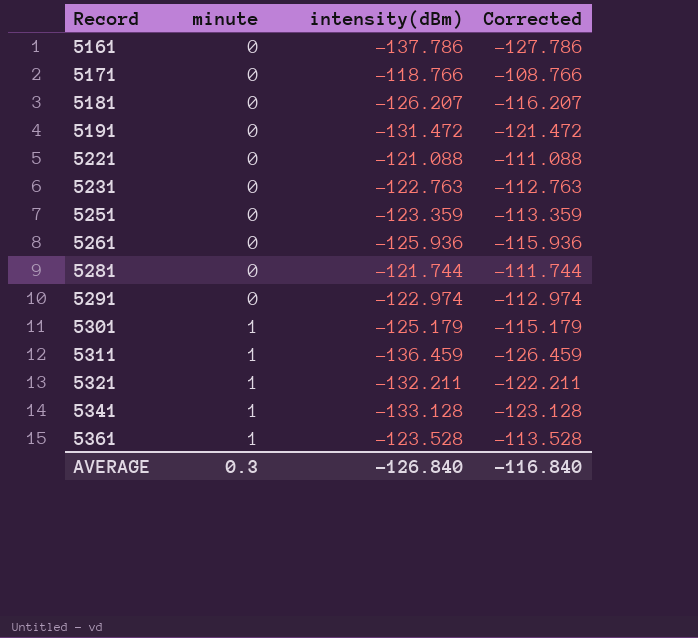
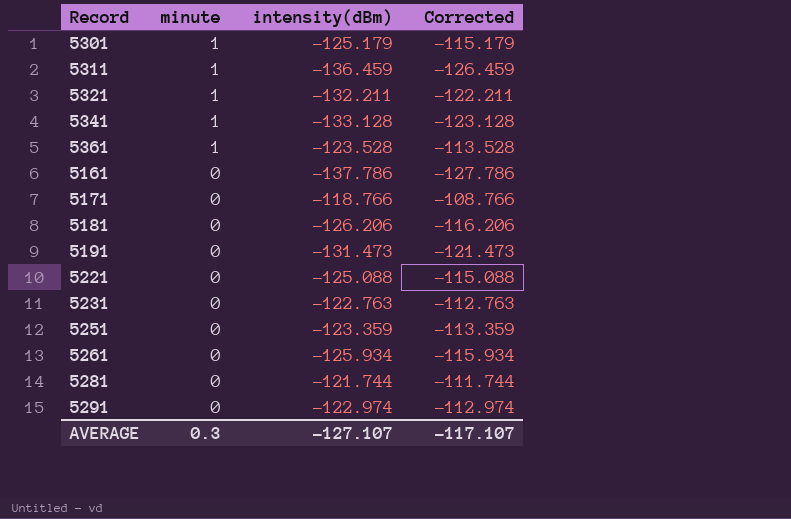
row order: Record ascending -> minute descending
5181 | intensity(dBm): -126.207 -> -126.206
5181 | Corrected: -116.207 -> -116.206
5191 | intensity(dBm): -131.472 -> -131.473
5191 | Corrected: -121.472 -> -121.473
5221 | intensity(dBm): -121.088 -> -125.088
5221 | Corrected: -111.088 -> -115.088
5261 | intensity(dBm): -125.936 -> -125.934
5261 | Corrected: -115.936 -> -115.934
AVERAGE | intensity(dBm): -126.840 -> -127.107
AVERAGE | Corrected: -116.840 -> -117.107

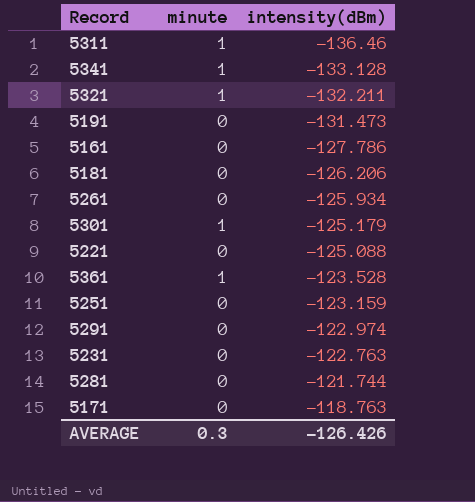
row order: minute descending -> intensity(dBm) ascending
column Corrected | formula: [intensity(dBm)] + 10 -> none
5311 | intensity(dBm): -136.459 -> -136.46
5161 | intensity(dBm): -137.786 -> -127.786
5251 | intensity(dBm): -123.359 -> -123.159
5171 | intensity(dBm): -118.766 -> -118.763
AVERAGE | intensity(dBm): -127.107 -> -126.426

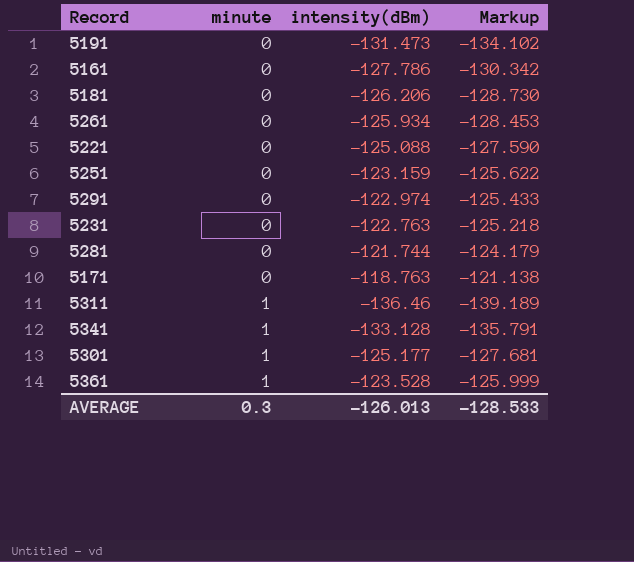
row order: intensity(dBm) ascending -> minute ascending
column Markup | formula: none -> [intensity(dBm)] * 1.02
row 5321: 1 | -132.211 -> none
5301 | intensity(dBm): -125.179 -> -125.177
AVERAGE | intensity(dBm): -126.426 -> -126.013

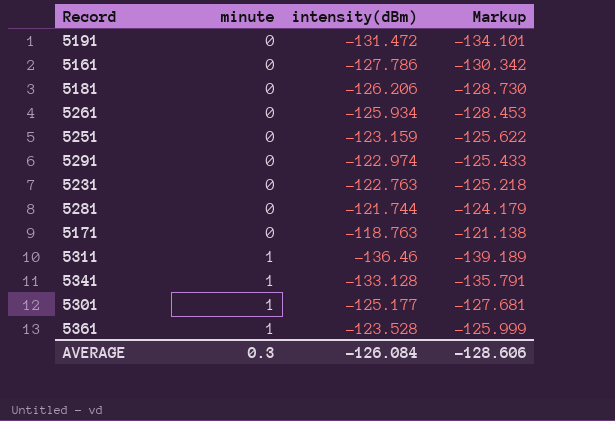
row 5221: 0 | -125.088 | -127.590 -> none
5191 | intensity(dBm): -131.473 -> -131.472
5191 | Markup: -134.102 -> -134.101
AVERAGE | intensity(dBm): -126.013 -> -126.084
AVERAGE | Markup: -128.533 -> -128.606

